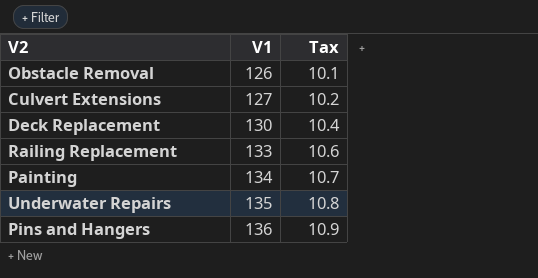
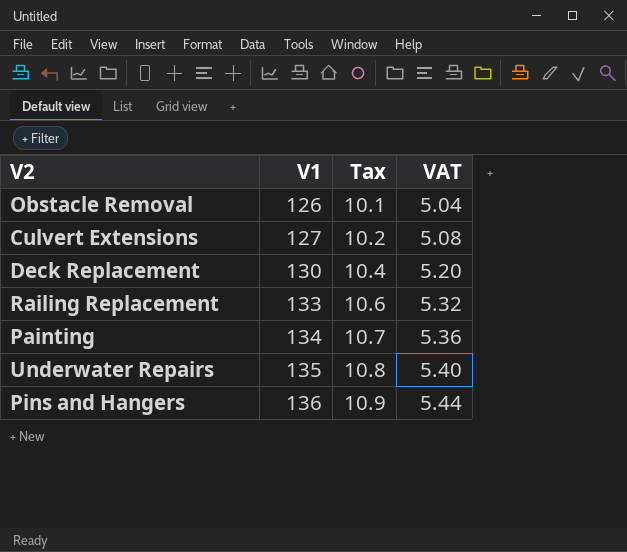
column VAT | formula: none -> [V1] * 0.04

